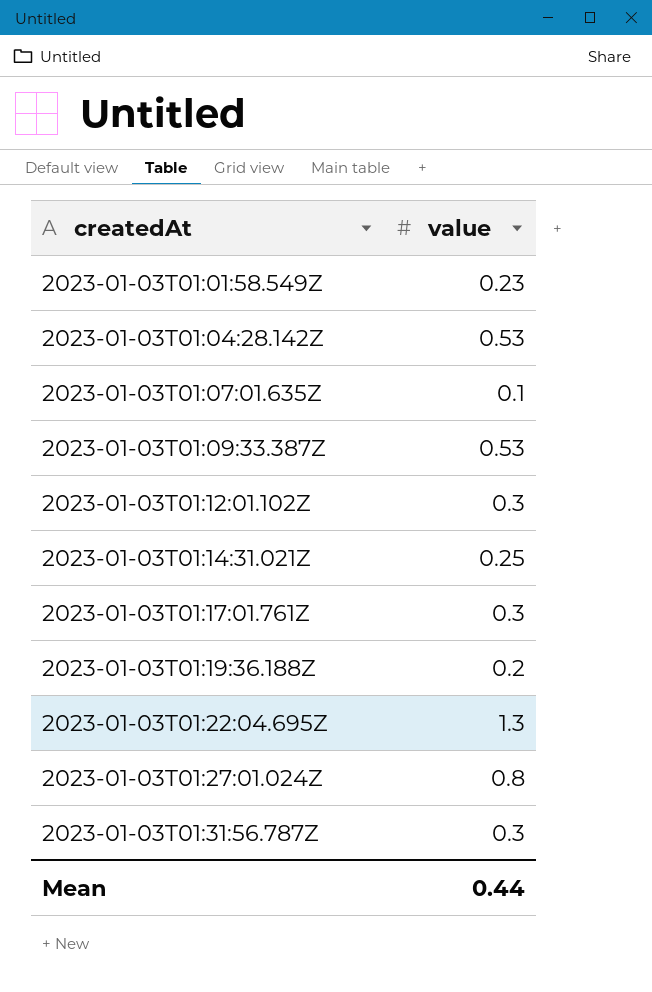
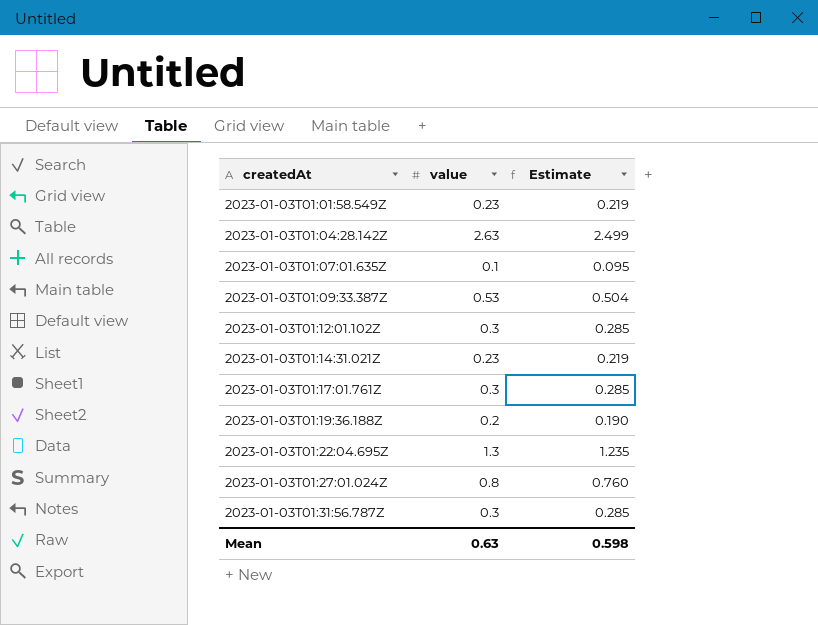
column Estimate | formula: none -> [value] * 0.95
2023-01-03T01:04:28.142Z | value: 0.53 -> 2.63
2023-01-03T01:14:31.021Z | value: 0.25 -> 0.23
Mean | value: 0.44 -> 0.63

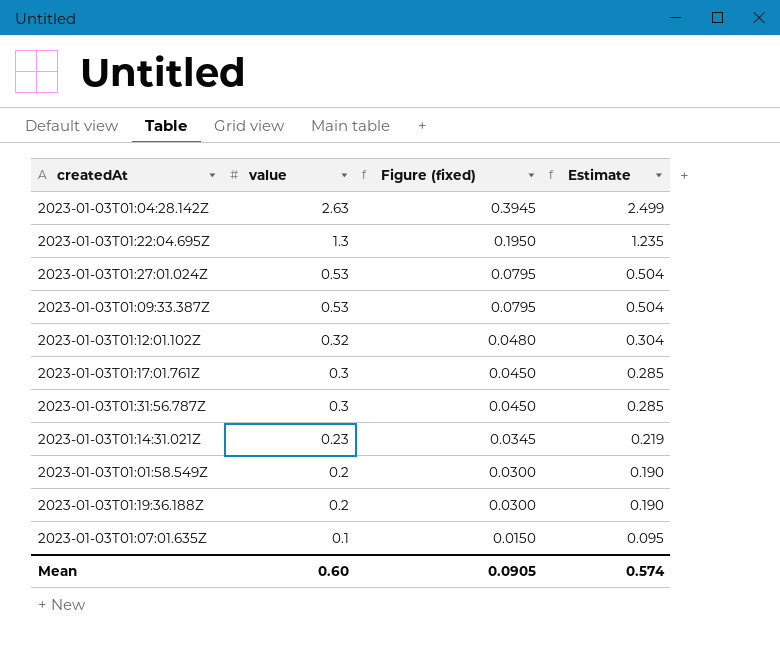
row order: createdAt ascending -> value descending
column Figure (fixed) | formula: none -> [value] * 0.15
2023-01-03T01:27:01.024Z | value: 0.8 -> 0.53
2023-01-03T01:27:01.024Z | Estimate: 0.760 -> 0.504
2023-01-03T01:12:01.102Z | value: 0.3 -> 0.32
2023-01-03T01:12:01.102Z | Estimate: 0.285 -> 0.304
2023-01-03T01:01:58.549Z | value: 0.23 -> 0.2
2023-01-03T01:01:58.549Z | Estimate: 0.219 -> 0.190
Mean | value: 0.63 -> 0.60
Mean | Estimate: 0.598 -> 0.574

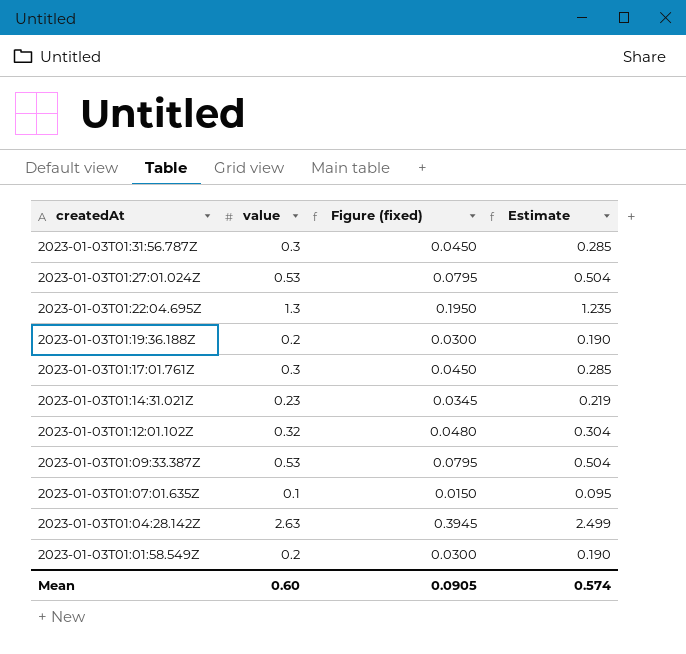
row order: value descending -> createdAt descending

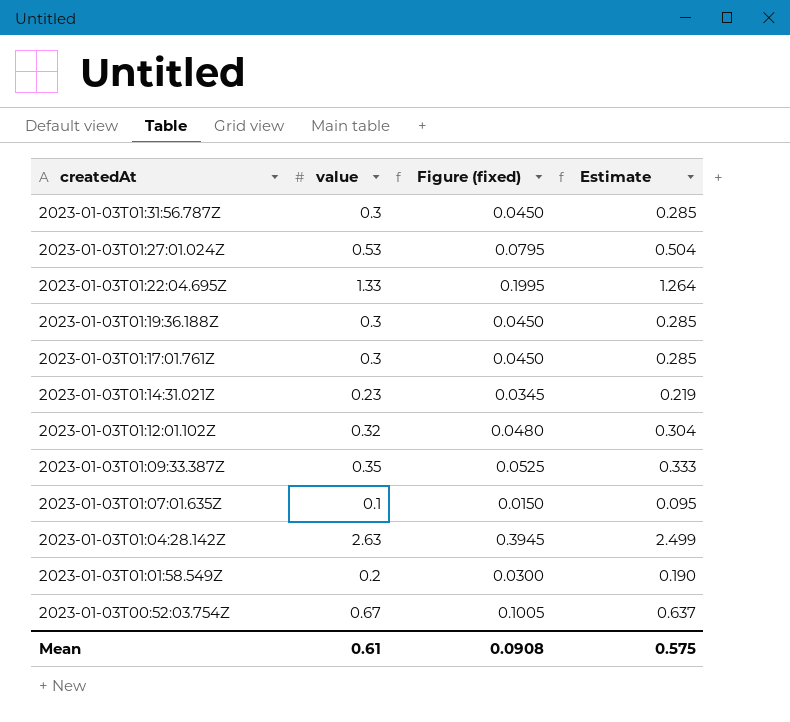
2023-01-03T01:22:04.695Z | value: 1.3 -> 1.33
2023-01-03T01:22:04.695Z | Figure (fixed): 0.1950 -> 0.1995
2023-01-03T01:22:04.695Z | Estimate: 1.235 -> 1.264
2023-01-03T01:19:36.188Z | value: 0.2 -> 0.3
2023-01-03T01:19:36.188Z | Figure (fixed): 0.0300 -> 0.0450
2023-01-03T01:19:36.188Z | Estimate: 0.190 -> 0.285
2023-01-03T01:09:33.387Z | value: 0.53 -> 0.35
2023-01-03T01:09:33.387Z | Figure (fixed): 0.0795 -> 0.0525
2023-01-03T01:09:33.387Z | Estimate: 0.504 -> 0.333
row 2023-01-03T00:52:03.754Z: none -> 0.67 | 0.1005 | 0.637
Mean | value: 0.60 -> 0.61
Mean | Figure (fixed): 0.0905 -> 0.0908
Mean | Estimate: 0.574 -> 0.575

